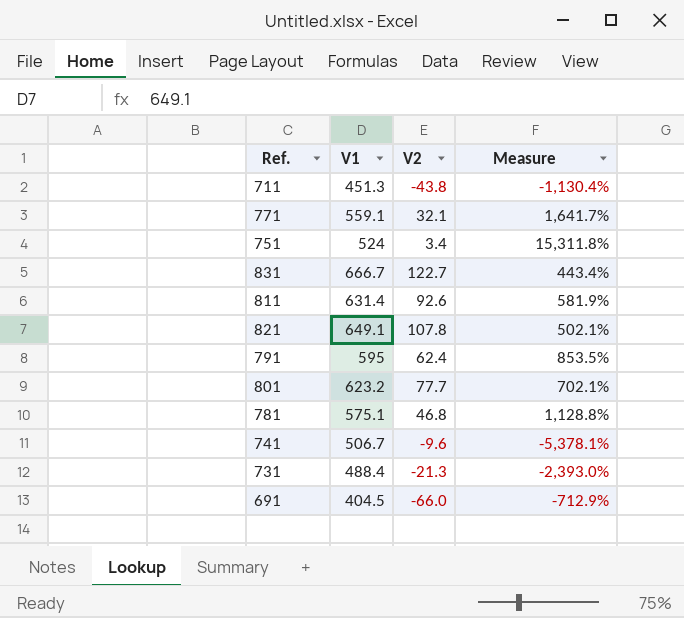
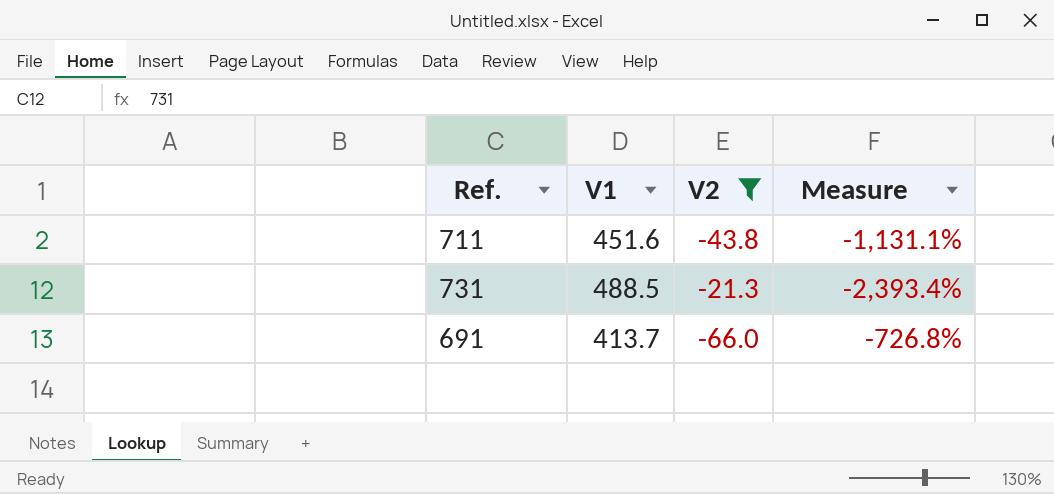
filter: none -> V2 <= -21.3
711 | V1: 451.3 -> 451.6
711 | Measure: -1,130.4% -> -1,131.1%
731 | V1: 488.4 -> 488.5
731 | Measure: -2,393.0% -> -2,393.4%
691 | V1: 404.5 -> 413.7
691 | Measure: -712.9% -> -726.8%

